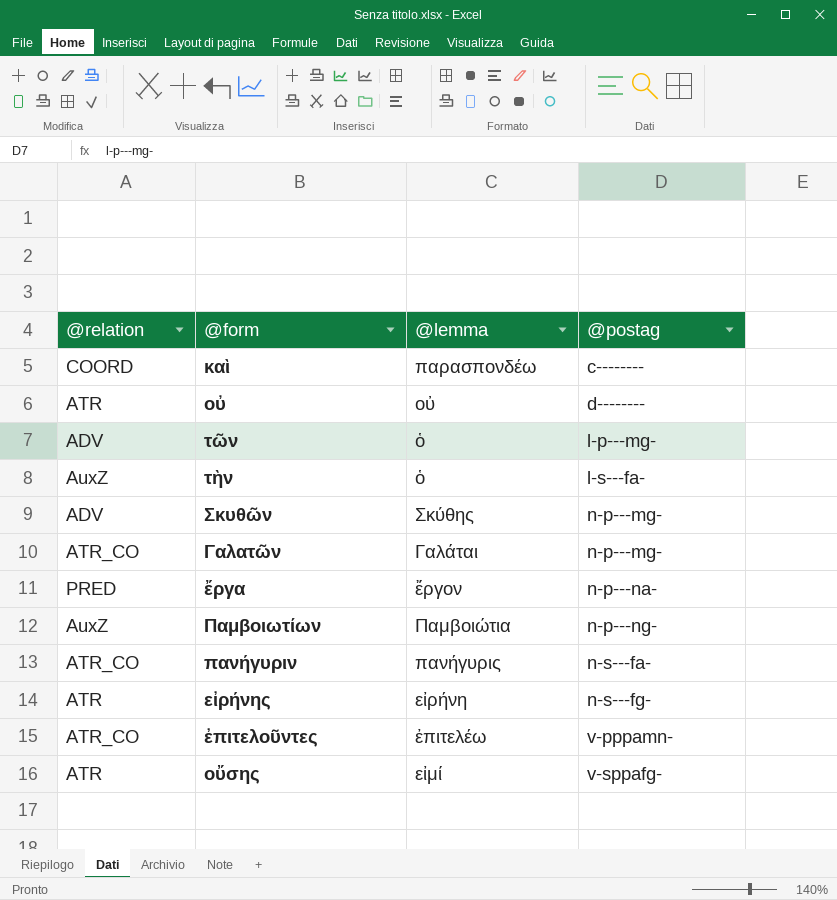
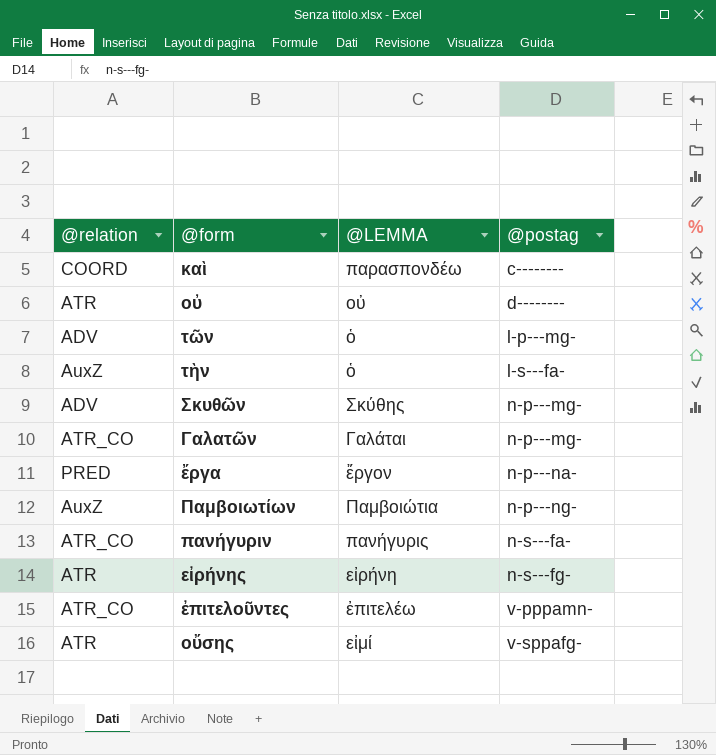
column name: @lemma -> @LEMMA

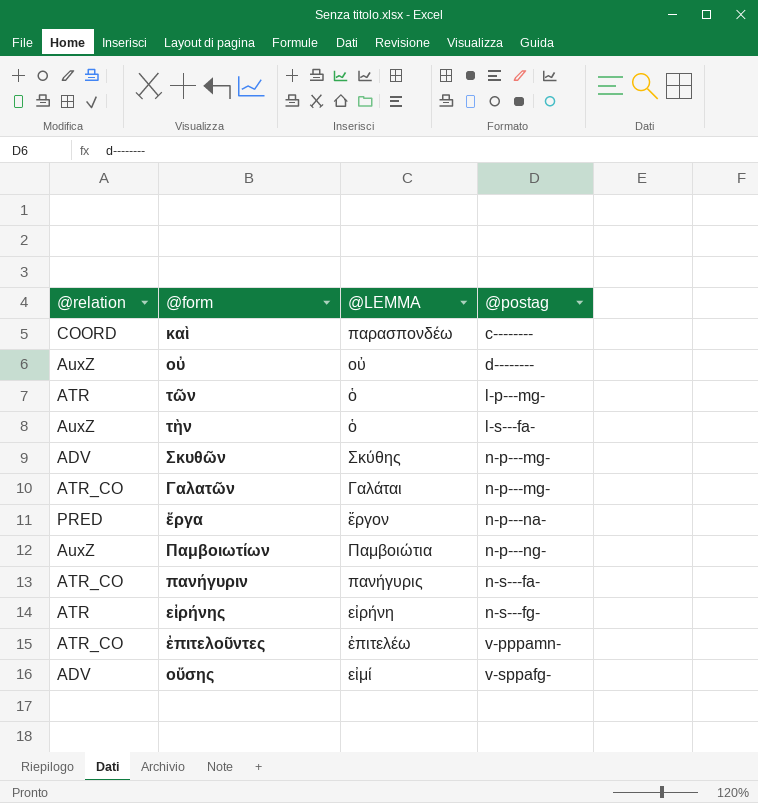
οὐ | @relation: ATR -> AuxZ
τῶν | @relation: ADV -> ATR
οὔσης | @relation: ATR -> ADV

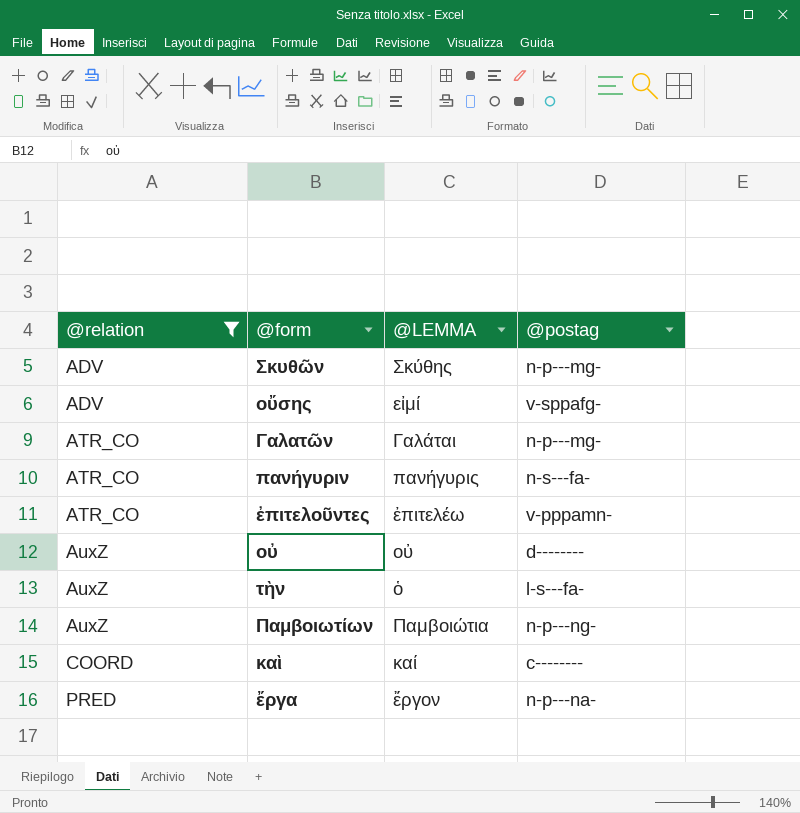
filter: none -> @relation != ATR
row order: @postag ascending -> @relation ascending
καὶ | @LEMMA: παρασπονδέω -> καί

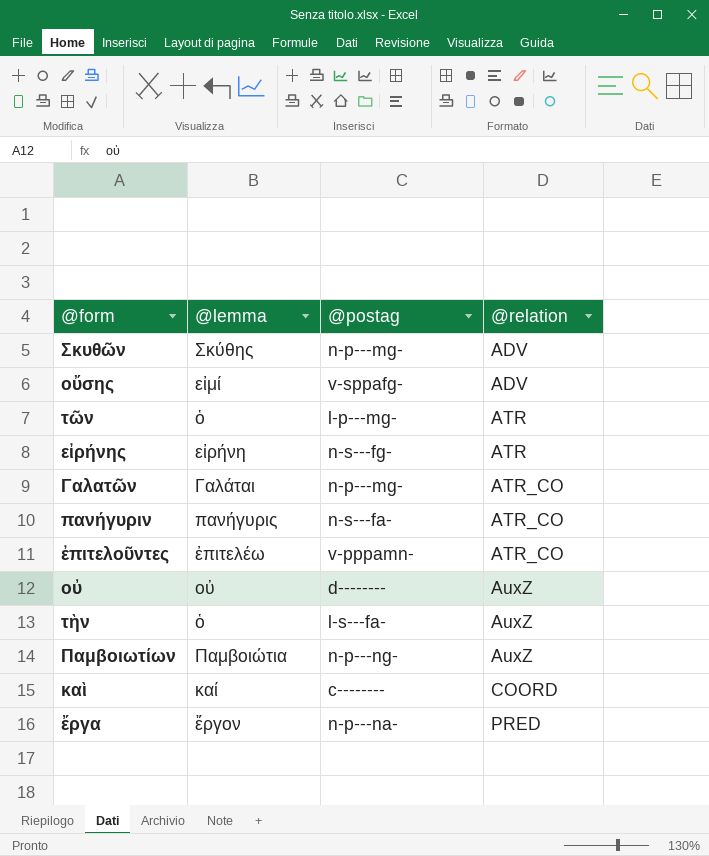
filter: @relation != ATR -> none
column name: @LEMMA -> @lemma
column @relation | position: 1 -> 4

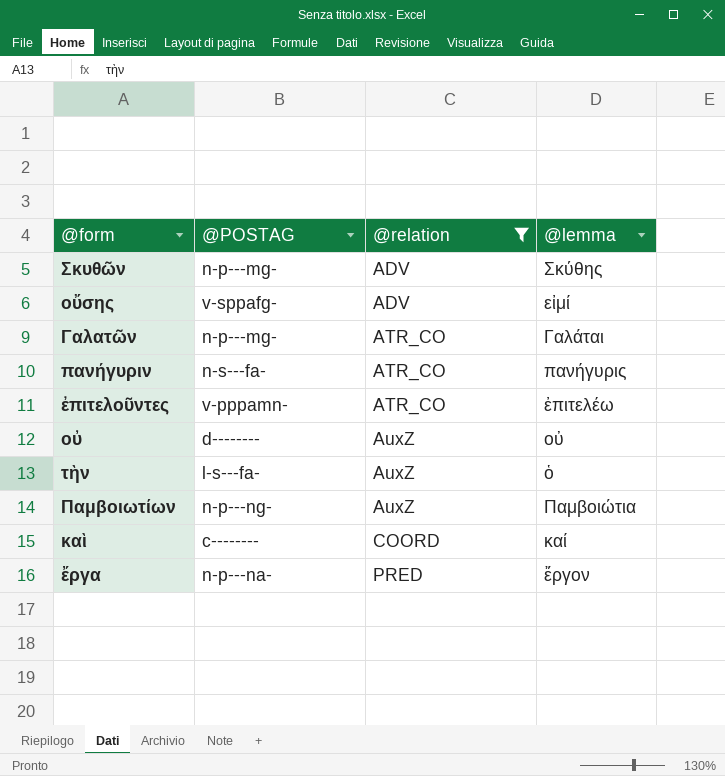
filter: none -> @relation != ATR
column name: @postag -> @POSTAG
column @lemma | position: 2 -> 4

